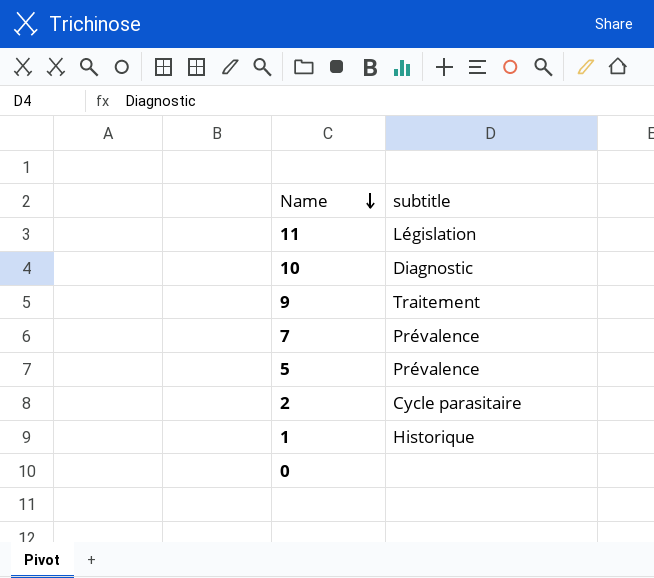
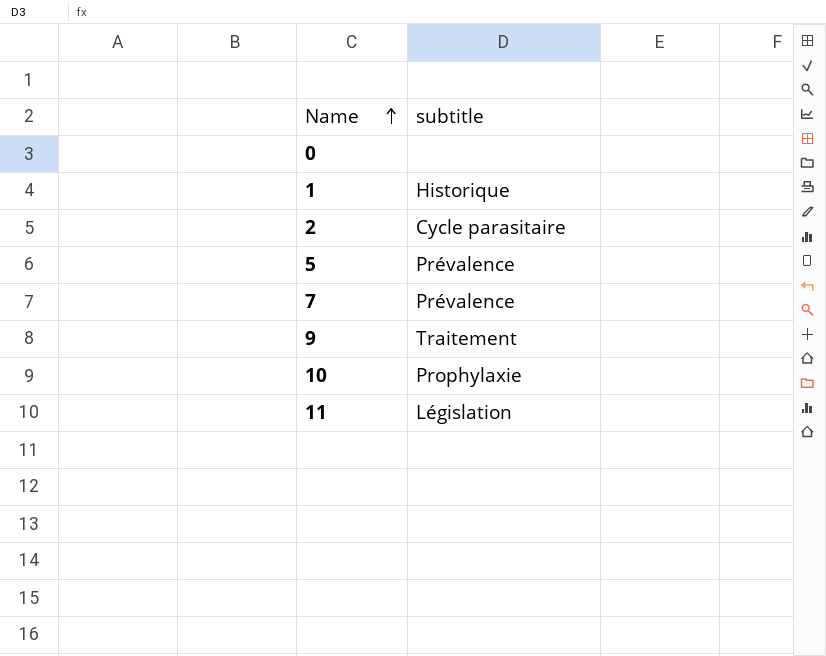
row order: Name descending -> Name ascending
10 | subtitle: Diagnostic -> Prophylaxie

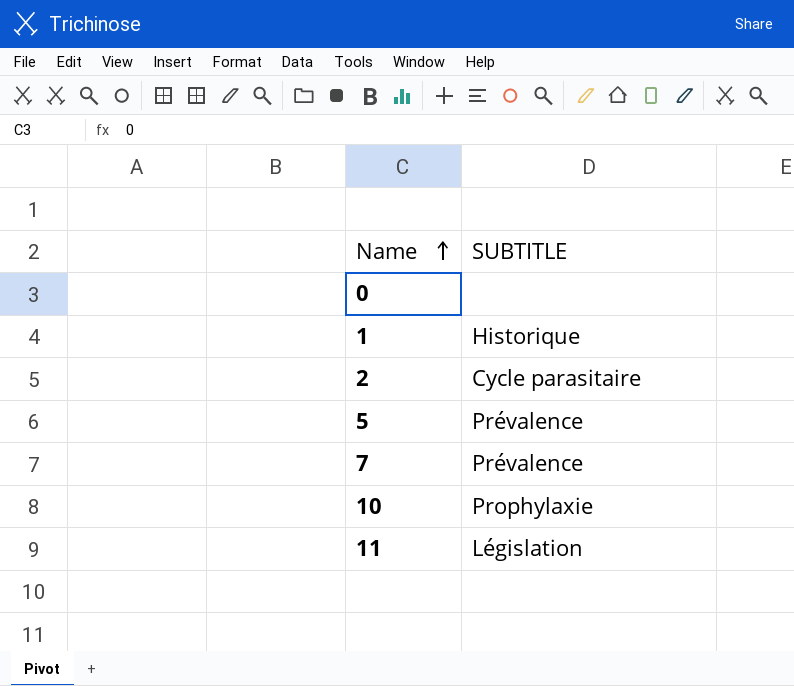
column name: subtitle -> SUBTITLE
row 9: Traitement -> none

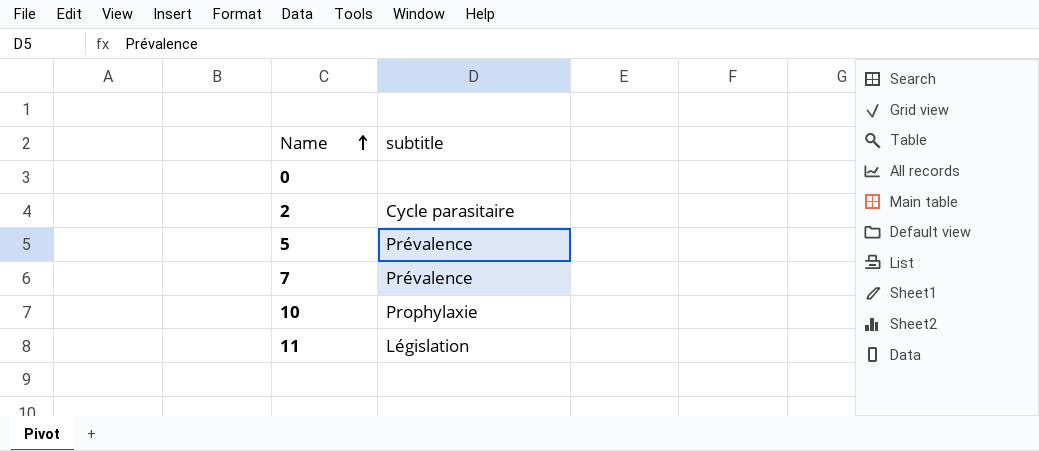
column name: SUBTITLE -> subtitle
row 1: Historique -> none

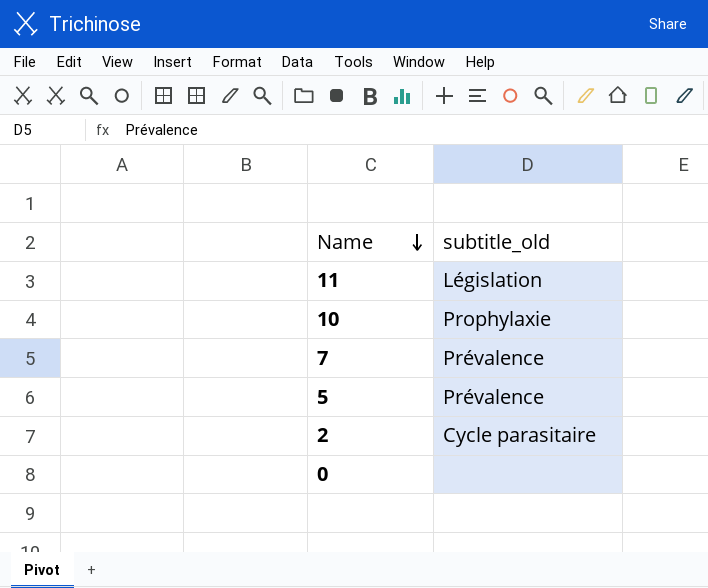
row order: Name ascending -> Name descending
column name: subtitle -> subtitle_old

